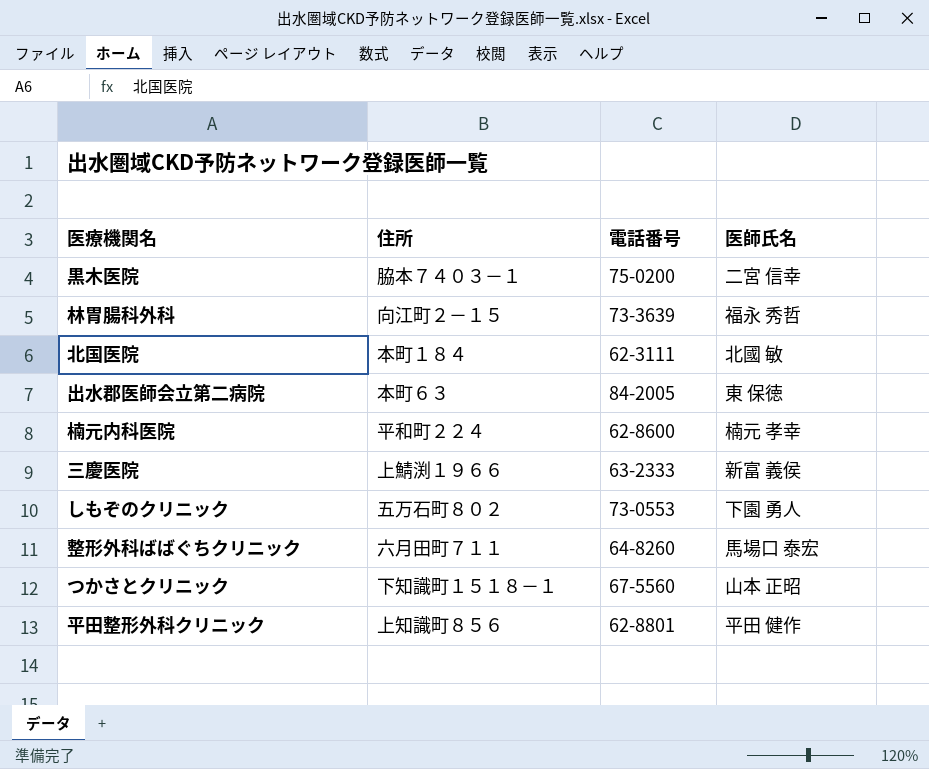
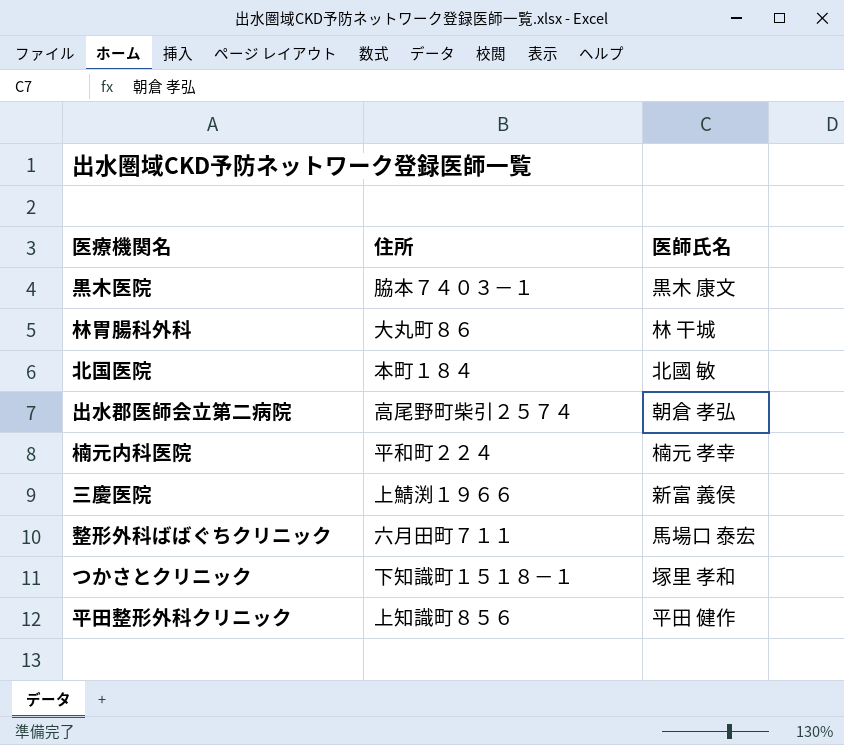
column 電話番号 | position: 3 -> none
row しもぞのクリニック: 五万石町８０２ | 73-0553 | 下園 勇人 -> none
黒木医院 | 医師氏名: 二宮 信幸 -> 黒木 康文
林胃腸科外科 | 住所: 向江町２－１５ -> 大丸町８６
林胃腸科外科 | 医師氏名: 福永 秀哲 -> 林 干城
出水郡医師会立第二病院 | 住所: 本町６３ -> 高尾野町柴引２５７４
出水郡医師会立第二病院 | 医師氏名: 東 保徳 -> 朝倉 孝弘
つかさとクリニック | 医師氏名: 山本 正昭 -> 塚里 孝和

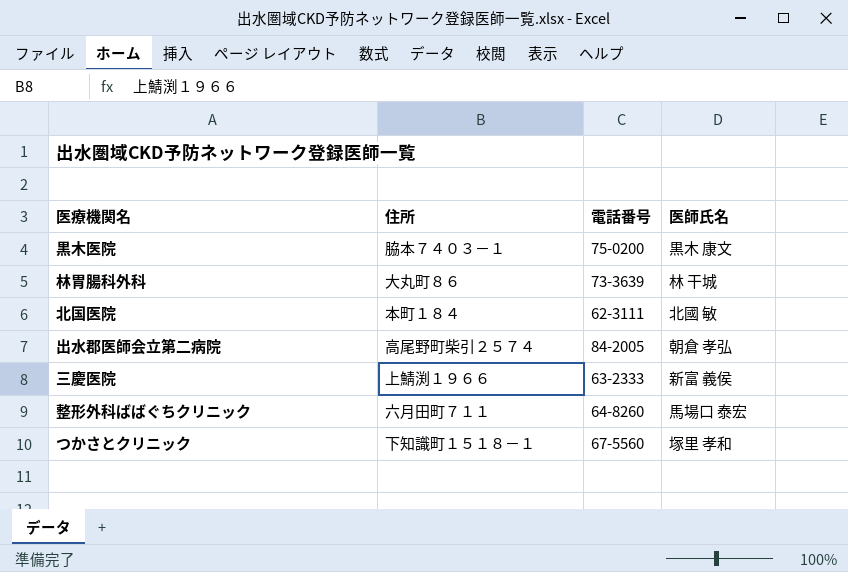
column 電話番号 | position: none -> 3
row 楠元内科医院: 平和町２２４ | 楠元 孝幸 -> none
row 平田整形外科クリニック: 上知識町８５６ | 平田 健作 -> none

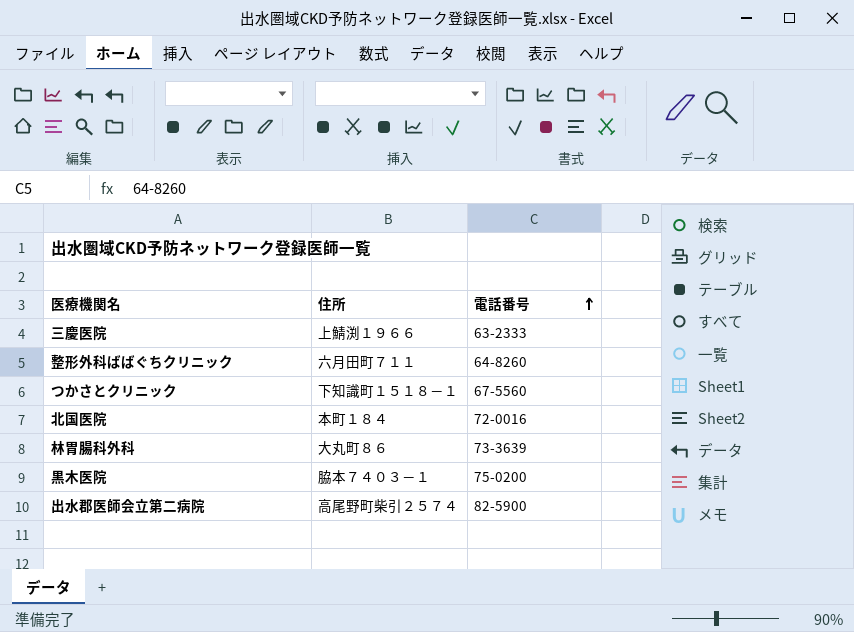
row order: none -> 電話番号 ascending
column 医師氏名 | position: 4 -> none
北国医院 | 電話番号: 62-3111 -> 72-0016
出水郡医師会立第二病院 | 電話番号: 84-2005 -> 82-5900

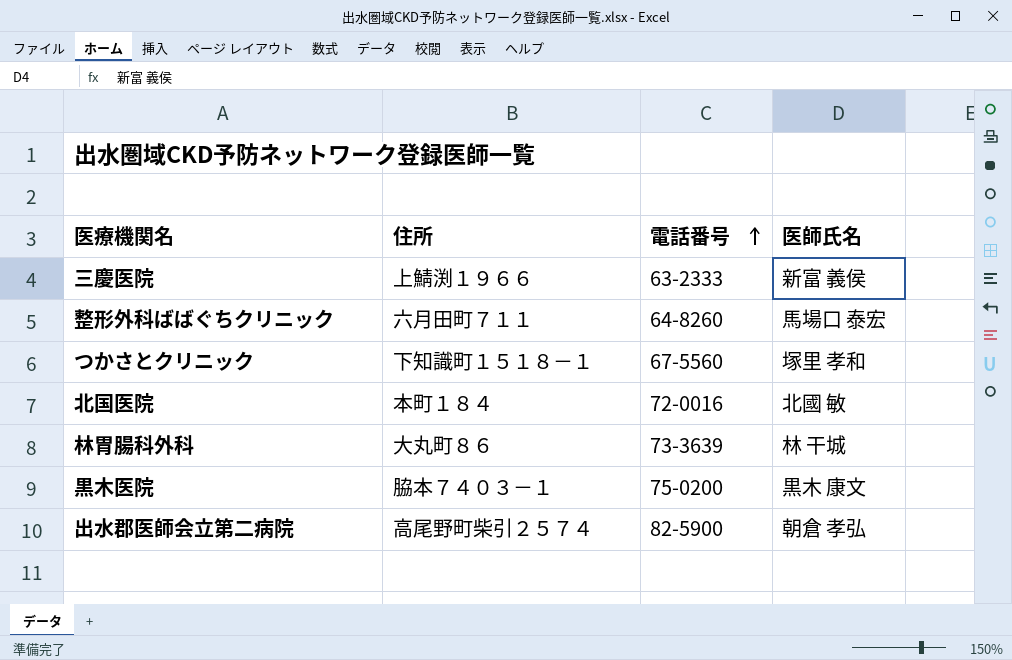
column 医師氏名 | position: none -> 4

